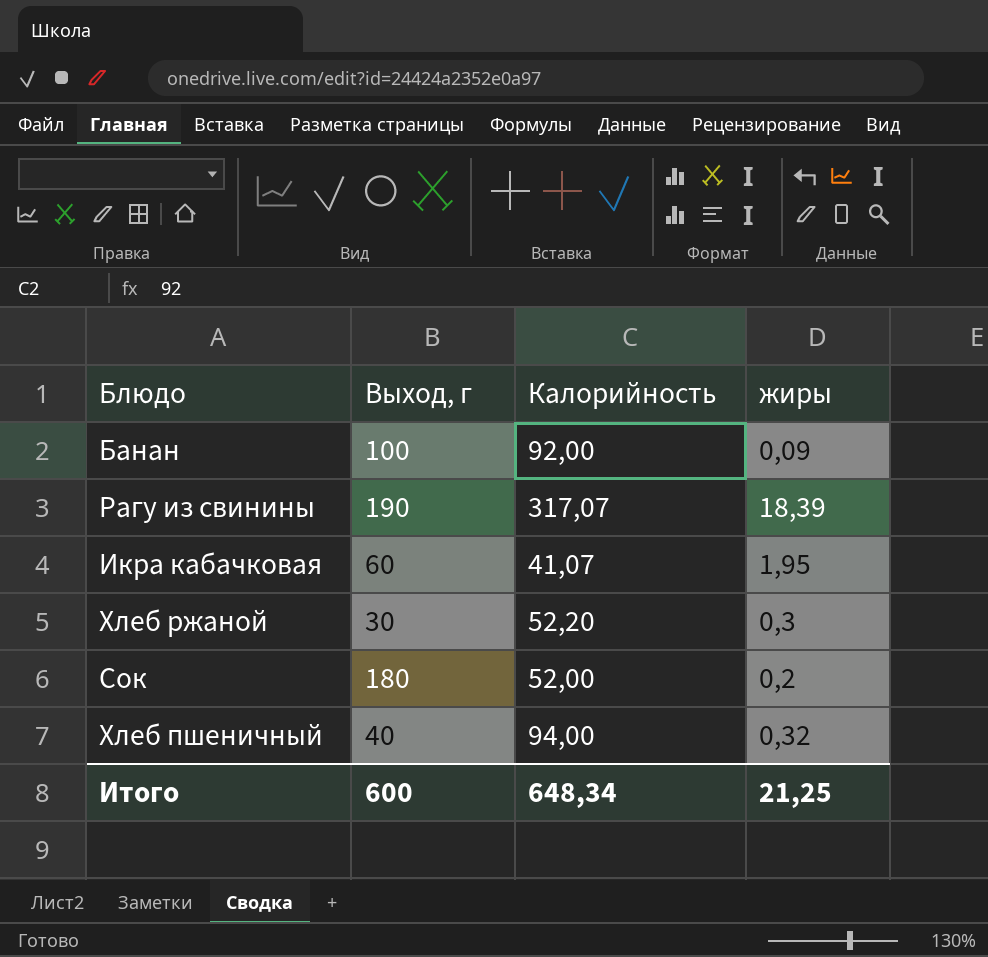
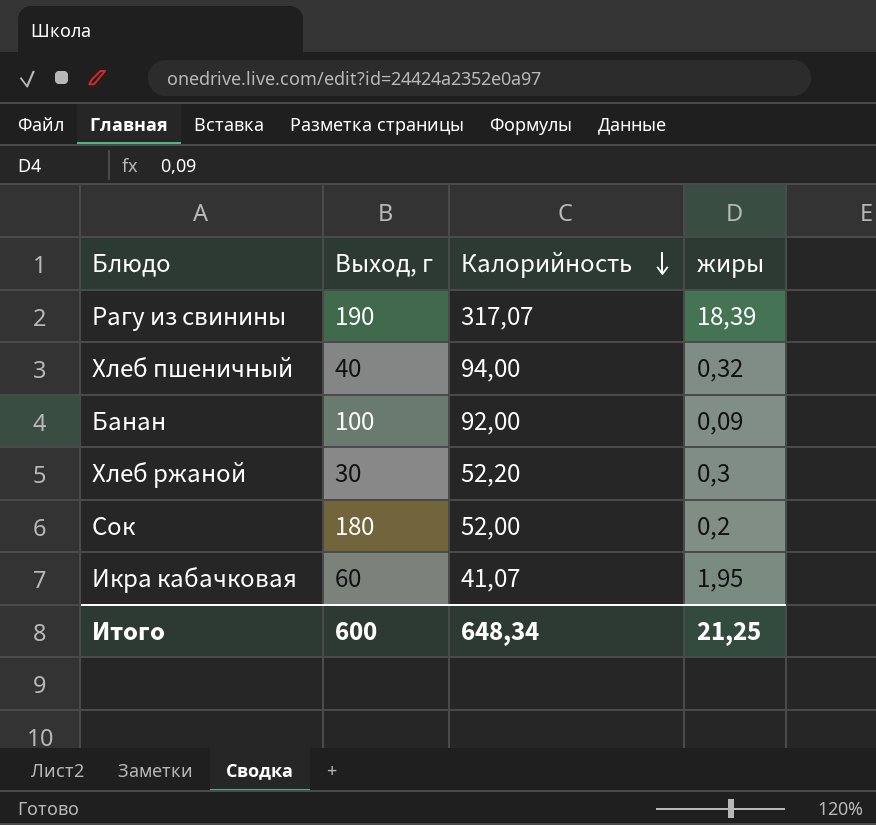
row order: none -> Калорийность descending

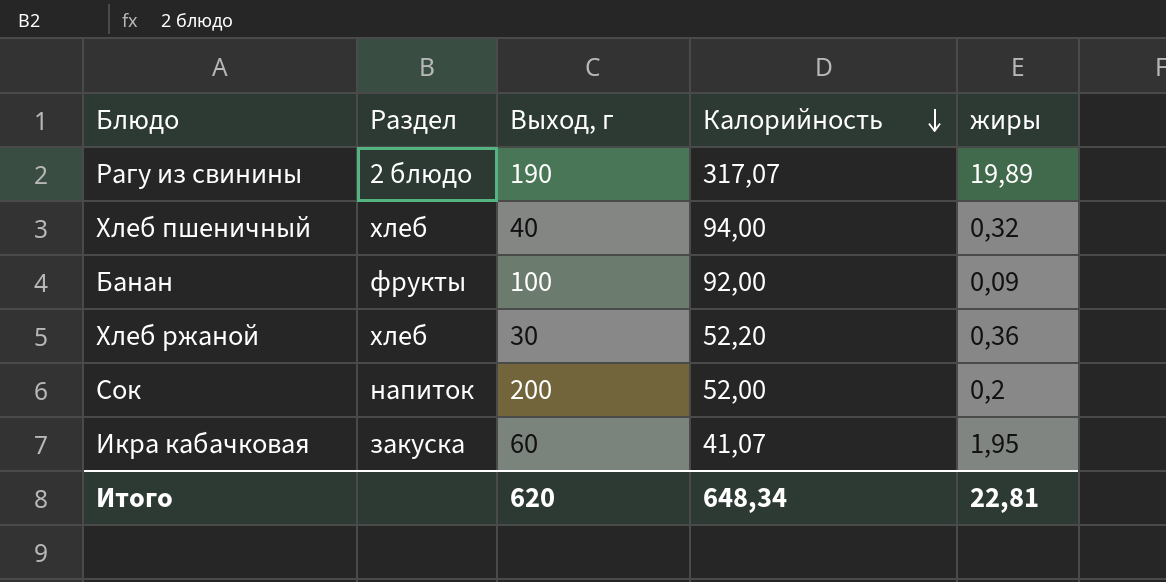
column Раздел | position: none -> 2
Рагу из свинины | жиры: 18,39 -> 19,89
Хлеб ржаной | жиры: 0,3 -> 0,36
Сок | Выход, г: 180 -> 200
Итого | Выход, г: 600 -> 620
Итого | жиры: 21,25 -> 22,81

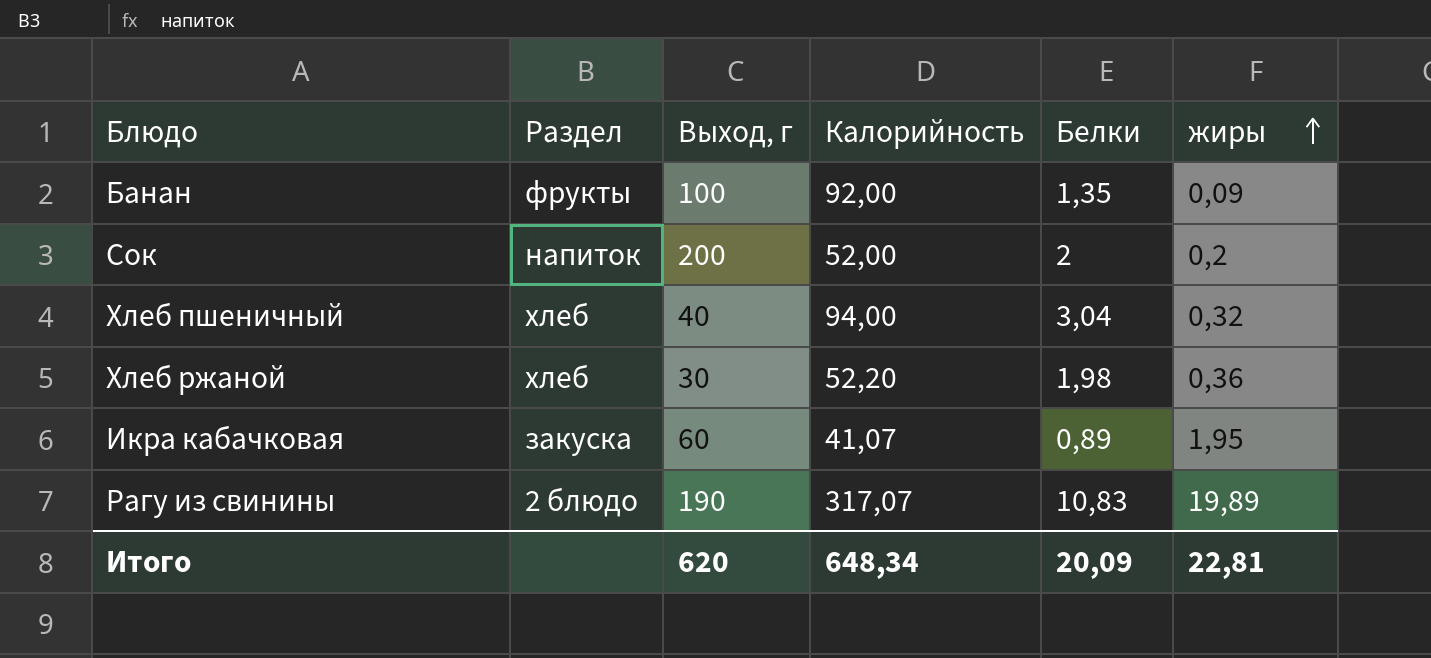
row order: Калорийность descending -> жиры ascending
column Белки | position: none -> 5

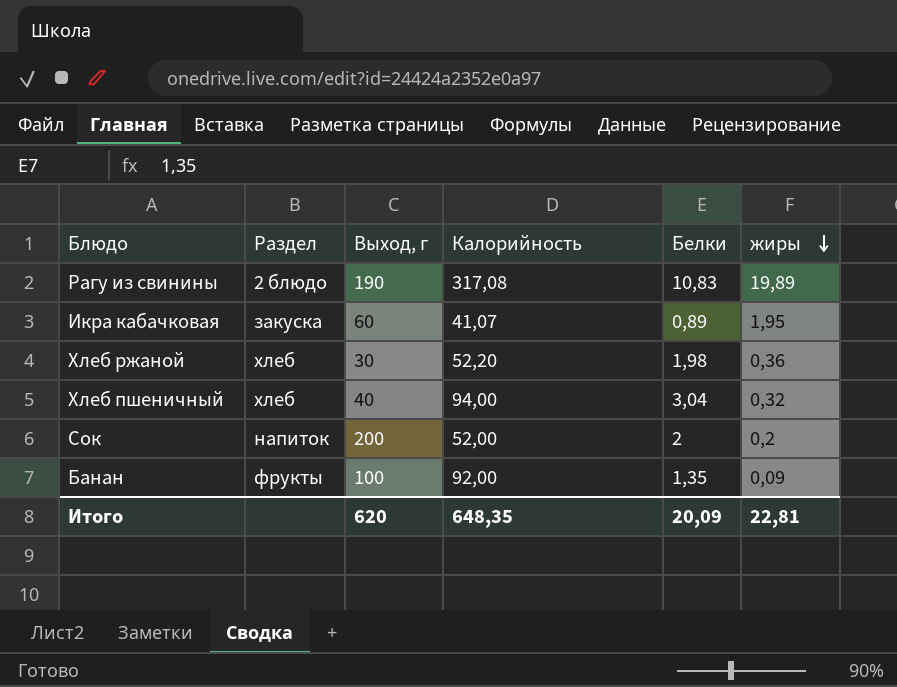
row order: жиры ascending -> жиры descending
Рагу из свинины | Калорийность: 317,07 -> 317,08
Итого | Калорийность: 648,34 -> 648,35

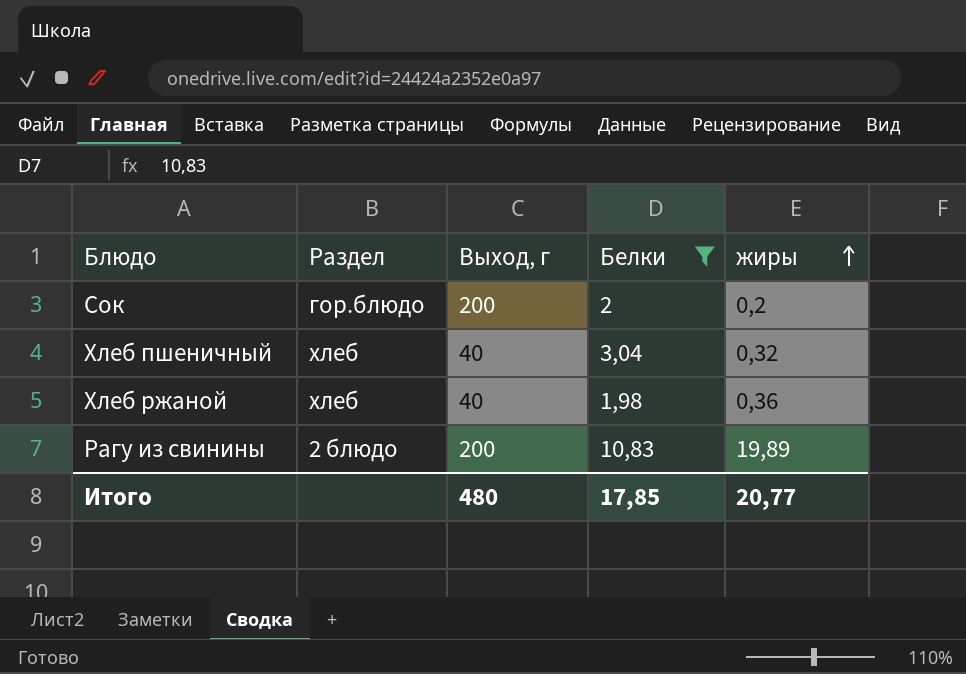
filter: none -> Белки >= 1,98
row order: жиры descending -> жиры ascending
column Калорийность | position: 4 -> none
Сок | Раздел: напиток -> гор.блюдо
Хлеб ржаной | Выход, г: 30 -> 40
Рагу из свинины | Выход, г: 190 -> 200
Итого | Выход, г: 620 -> 480
Итого | Белки: 20,09 -> 17,85
Итого | жиры: 22,81 -> 20,77

